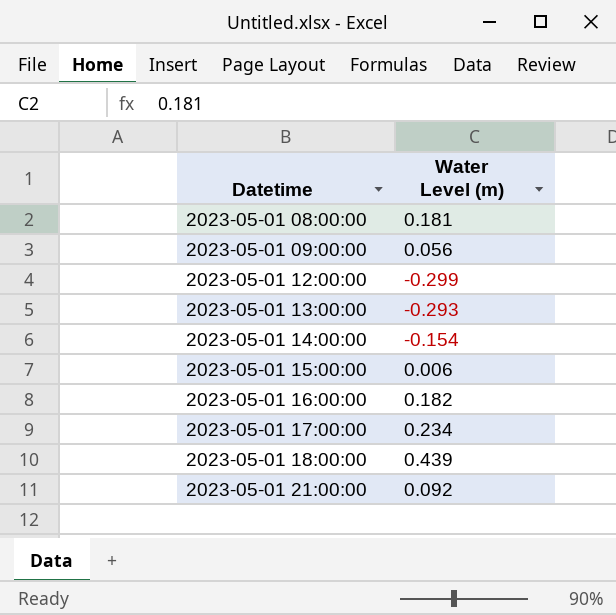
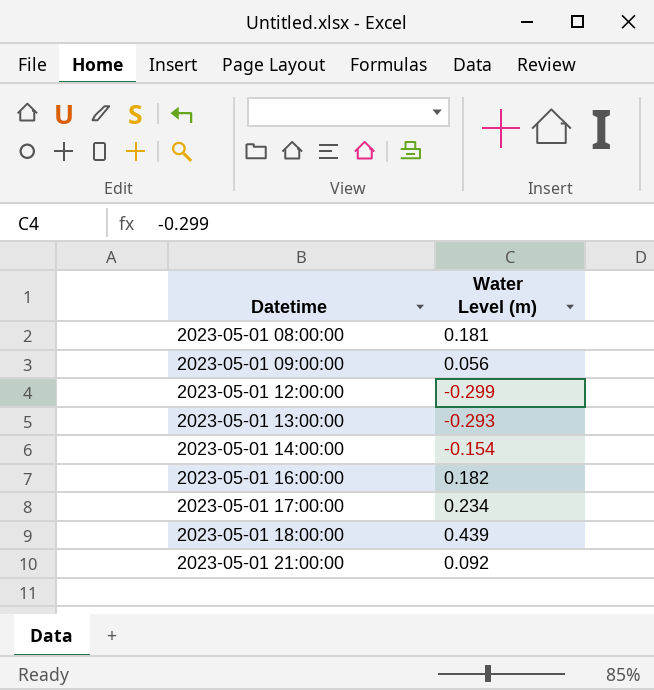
row 2023-05-01 15:00:00: 0.006 -> none

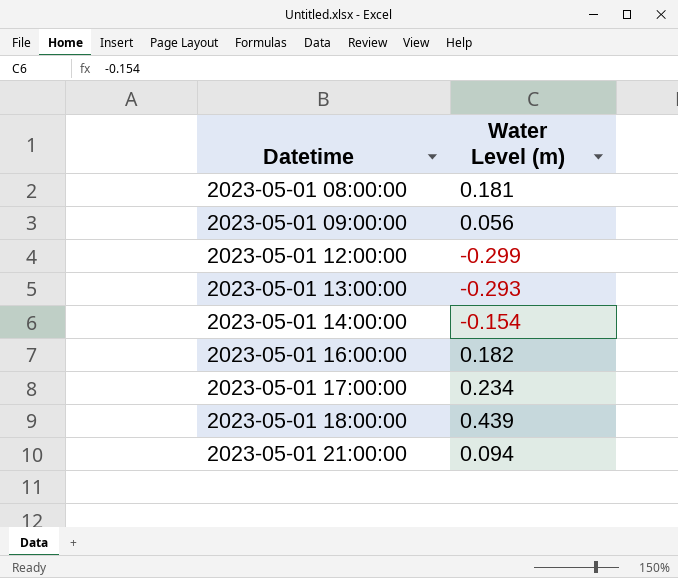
2023-05-01 21:00:00 | Water Level (m): 0.092 -> 0.094

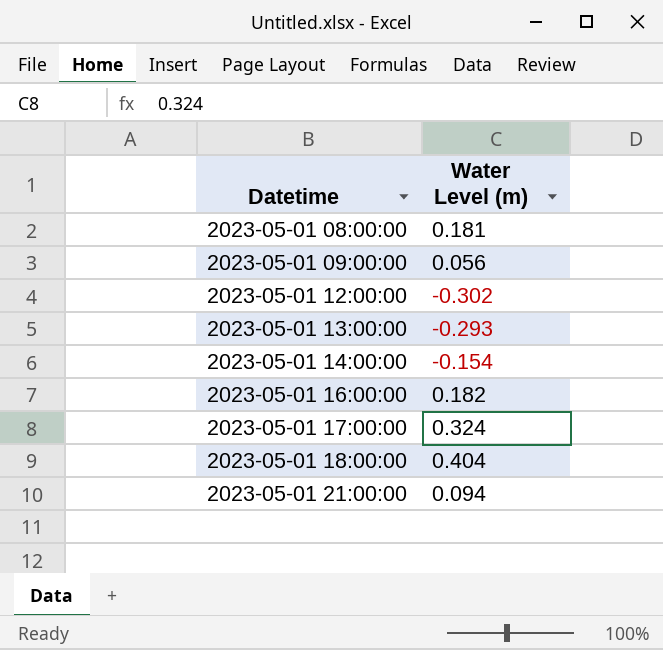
2023-05-01 12:00:00 | Water Level (m): -0.299 -> -0.302
2023-05-01 17:00:00 | Water Level (m): 0.234 -> 0.324
2023-05-01 18:00:00 | Water Level (m): 0.439 -> 0.404

